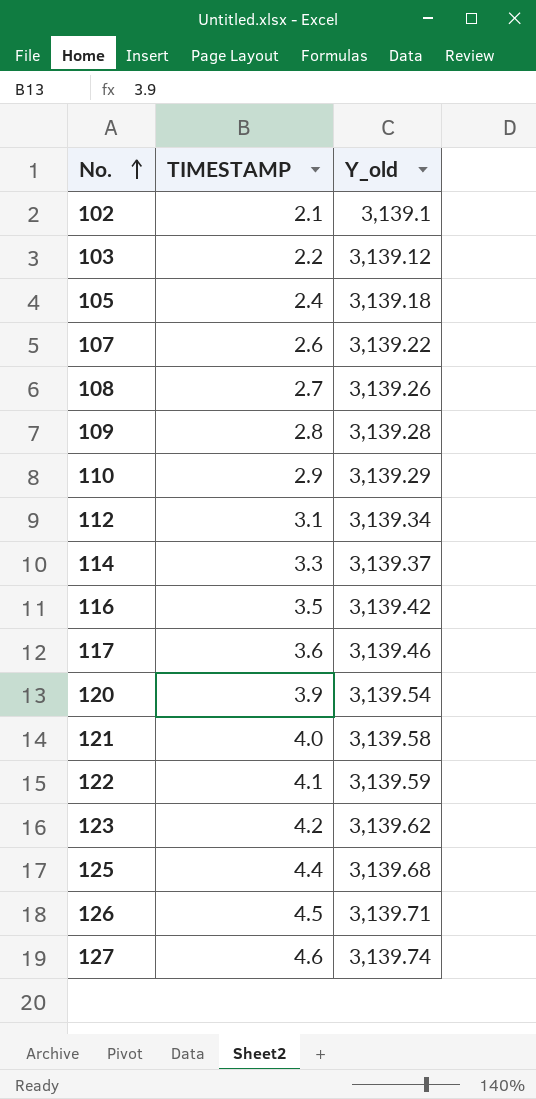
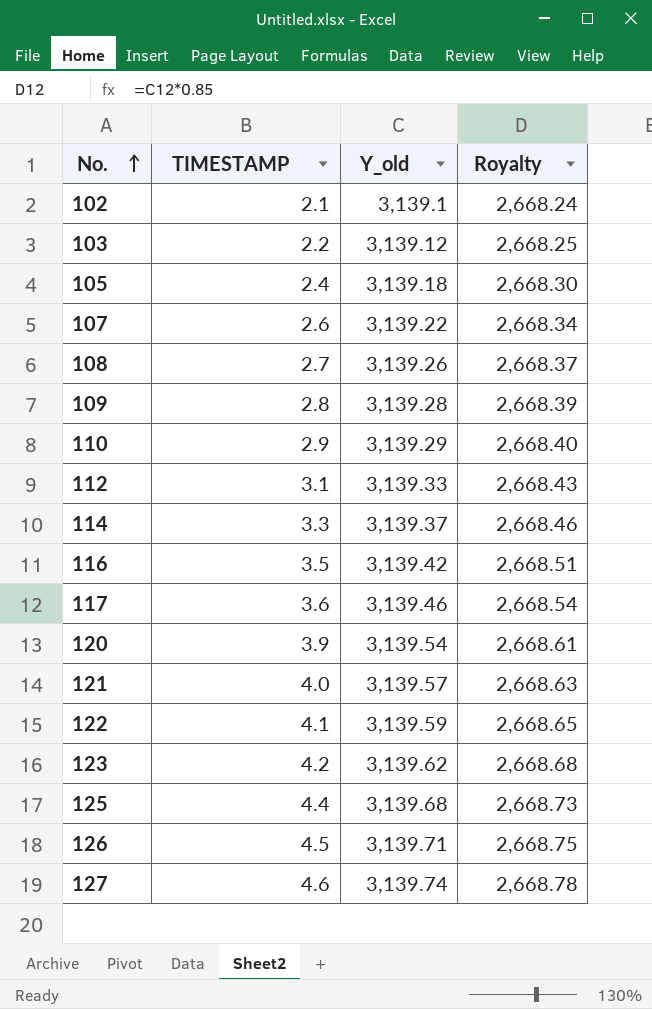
column Royalty | formula: none -> [Y_old] * 0.85
112 | Y_old: 3,139.34 -> 3,139.33
121 | Y_old: 3,139.58 -> 3,139.57

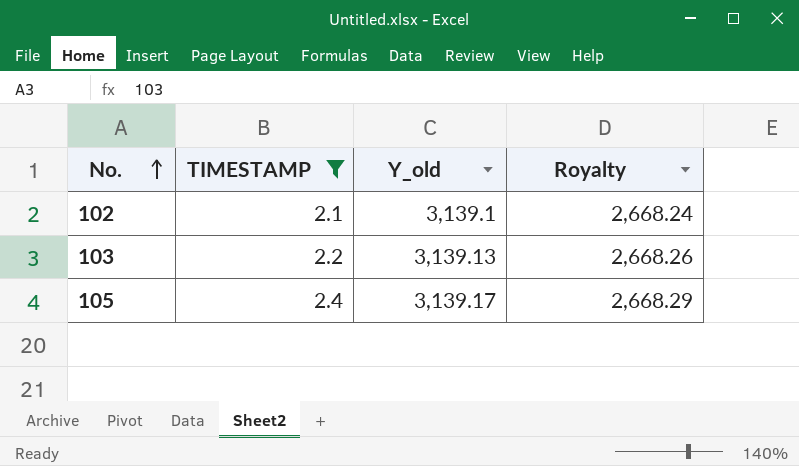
filter: none -> TIMESTAMP <= 2.4
103 | Y_old: 3,139.12 -> 3,139.13
103 | Royalty: 2,668.25 -> 2,668.26
105 | Y_old: 3,139.18 -> 3,139.17
105 | Royalty: 2,668.30 -> 2,668.29

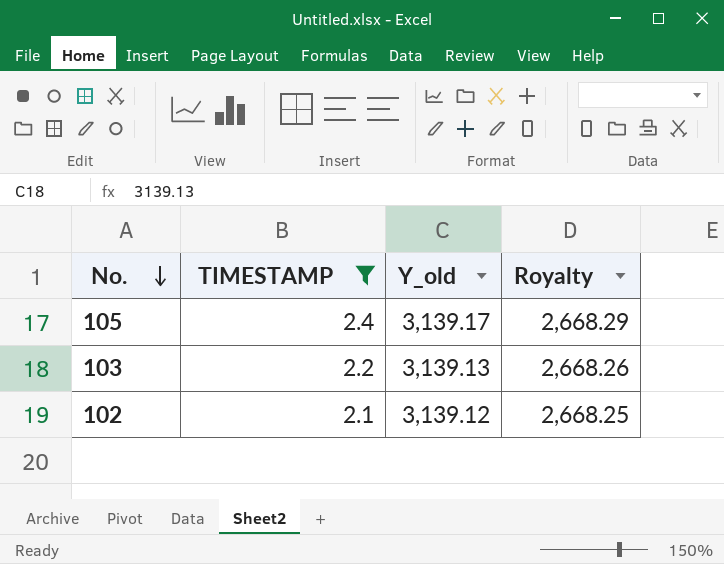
row order: No. ascending -> No. descending
102 | Y_old: 3,139.1 -> 3,139.12
102 | Royalty: 2,668.24 -> 2,668.25

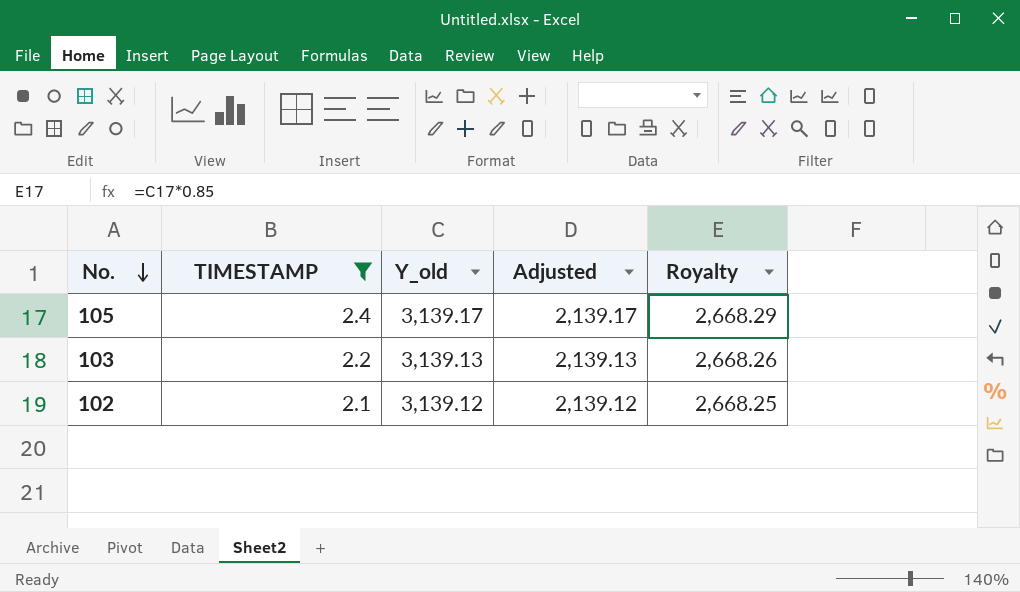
column Adjusted | formula: none -> [Y_old] - 1000

